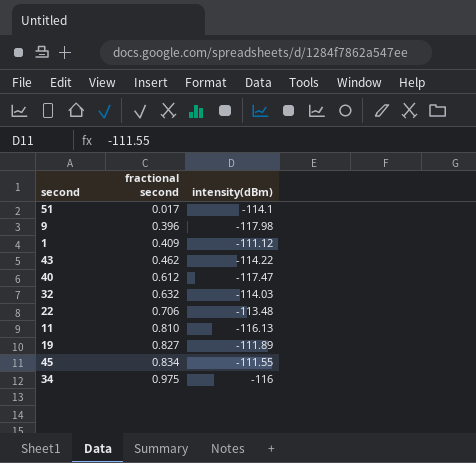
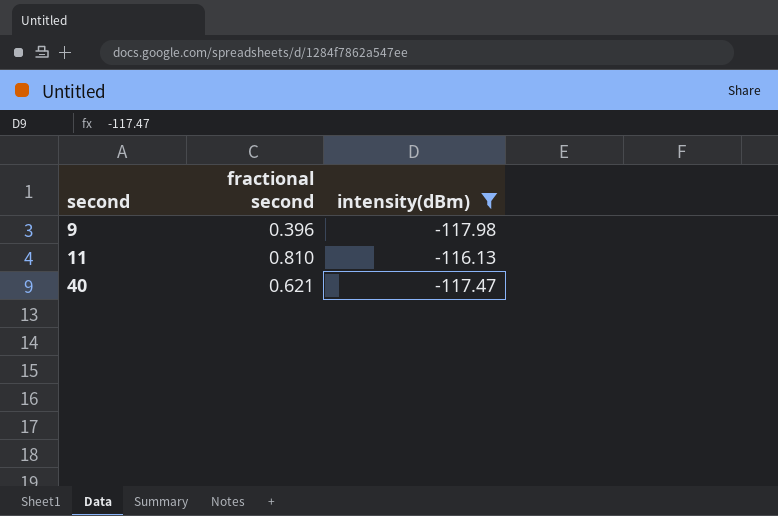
filter: none -> intensity(dBm) <= -116.13
row order: fractional second ascending -> second ascending
40 | fractional second: 0.612 -> 0.621

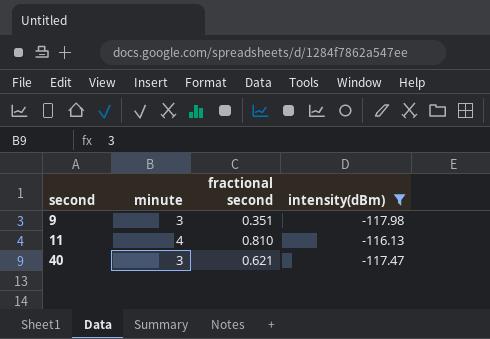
column minute | position: none -> 2
9 | fractional second: 0.396 -> 0.351

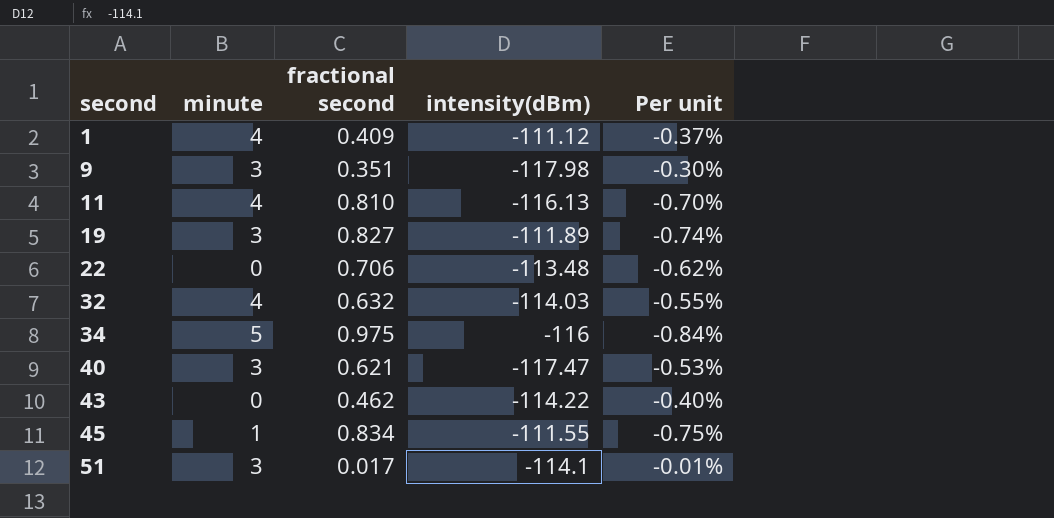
filter: intensity(dBm) <= -116.13 -> none
column Per unit | formula: none -> [fractional second] / [intensity(dBm)]

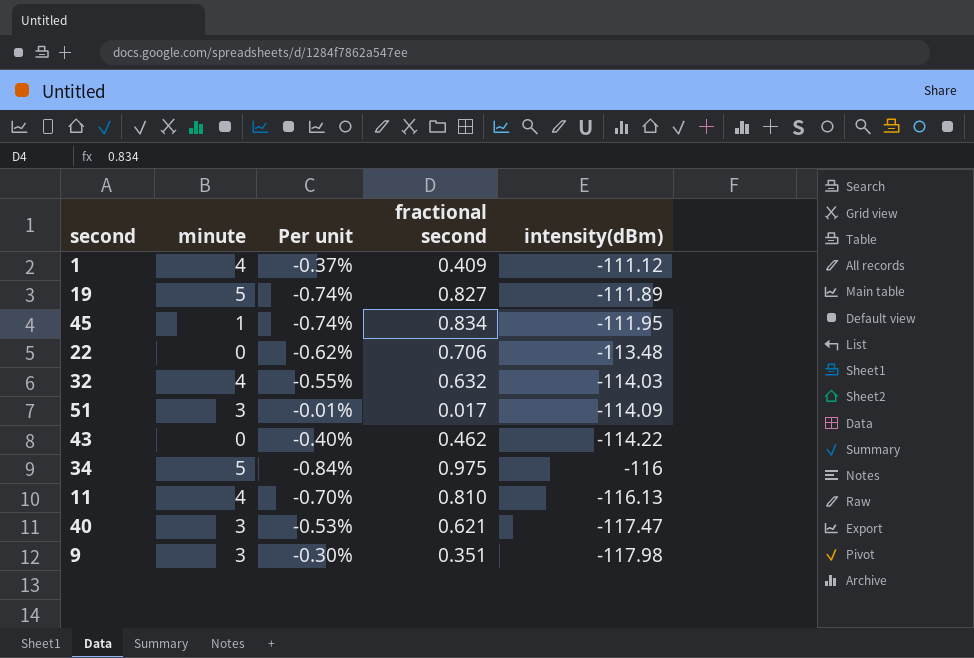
row order: second ascending -> intensity(dBm) descending
column Per unit | position: 5 -> 3
19 | minute: 3 -> 5
45 | Per unit: -0.75% -> -0.74%
45 | intensity(dBm): -111.55 -> -111.95
51 | intensity(dBm): -114.1 -> -114.09

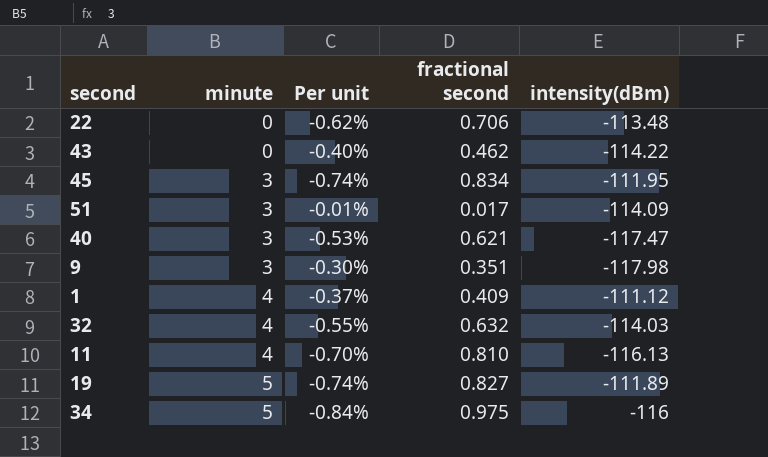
row order: intensity(dBm) descending -> minute ascending
45 | minute: 1 -> 3

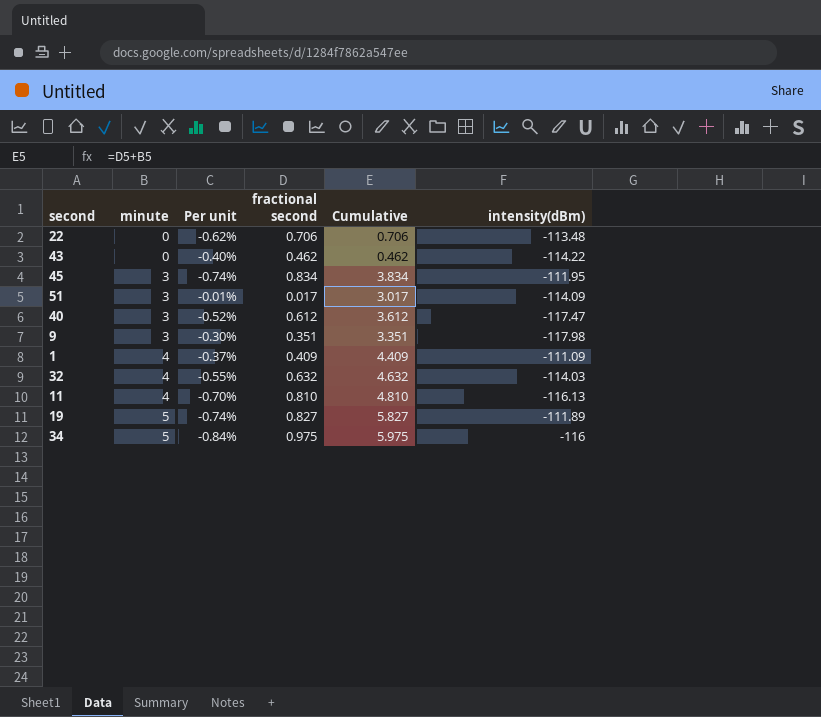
column Cumulative | formula: none -> [minute] + [fractional second]
40 | Per unit: -0.53% -> -0.52%
40 | fractional second: 0.621 -> 0.612
1 | intensity(dBm): -111.12 -> -111.09

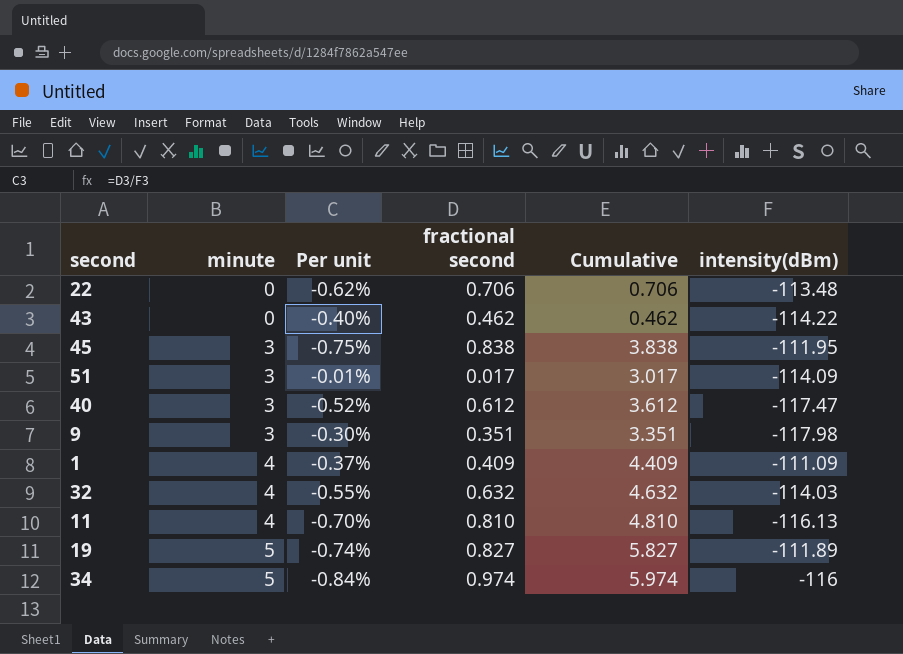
45 | Per unit: -0.74% -> -0.75%
45 | fractional second: 0.834 -> 0.838
45 | Cumulative: 3.834 -> 3.838
34 | fractional second: 0.975 -> 0.974
34 | Cumulative: 5.975 -> 5.974

